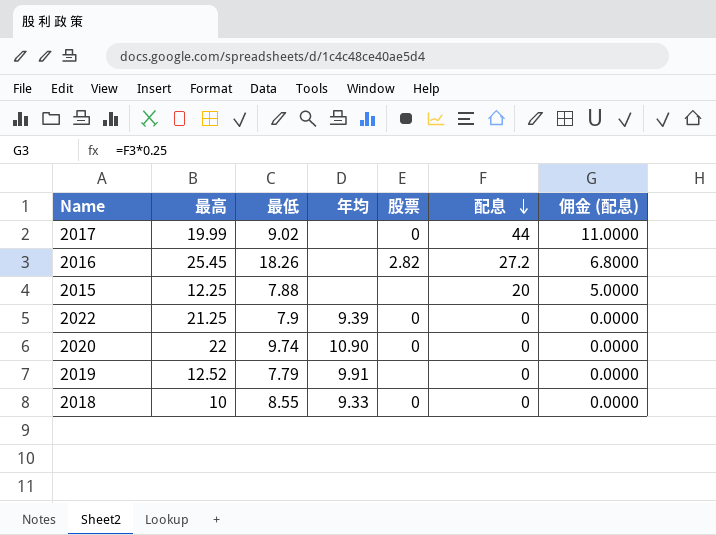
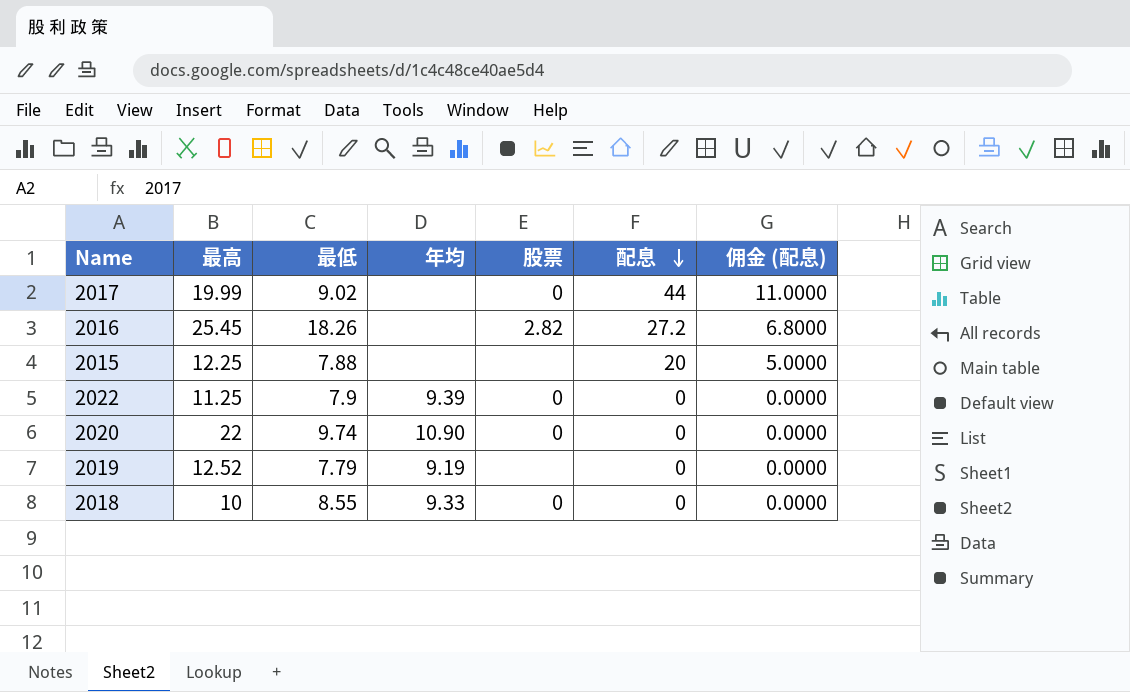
2022 | 最高: 21.25 -> 11.25
2019 | 年均: 9.91 -> 9.19

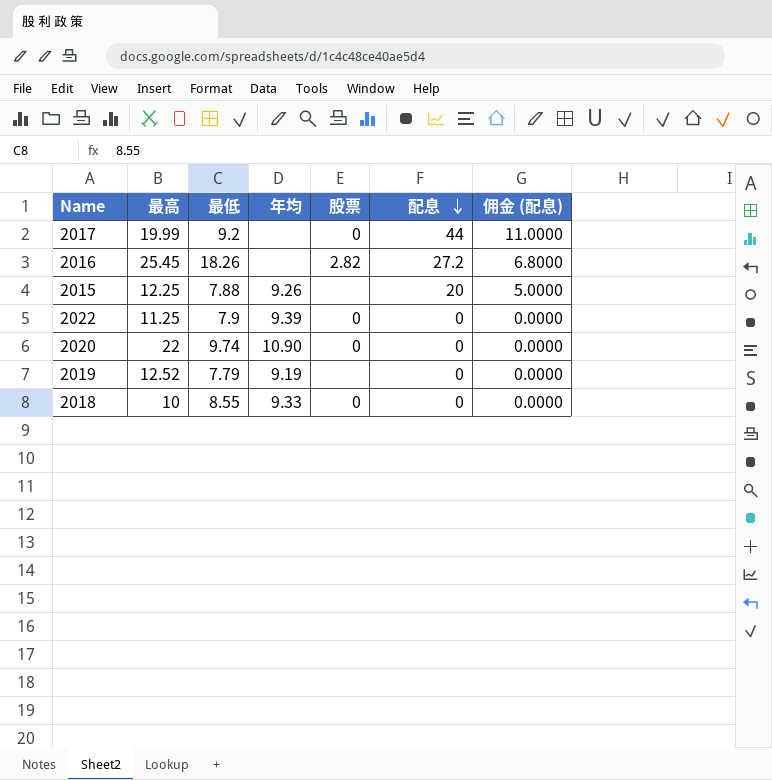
2017 | 最低: 9.02 -> 9.2
2015 | 年均: none -> 9.26

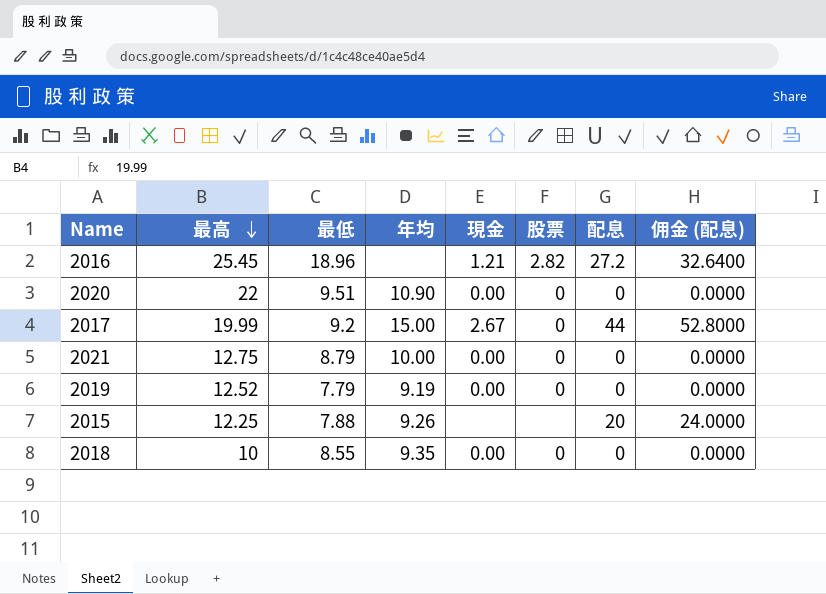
row order: 配息 descending -> 最高 descending
column 現金 | position: none -> 5
column 佣金 (配息) | formula: [配息] * 0.25 -> [配息] * 1.2
row 2022: 11.25 | 7.9 | 9.39 | 0 | 0 | 0.0000 -> none
2016 | 最低: 18.26 -> 18.96
2020 | 最低: 9.74 -> 9.51
2017 | 年均: none -> 15.00
row 2021: none -> 12.75 | 8.79 | 10.00 | 0.00 | 0 | 0 | 0.0000
2019 | 股票: none -> 0
2018 | 年均: 9.33 -> 9.35

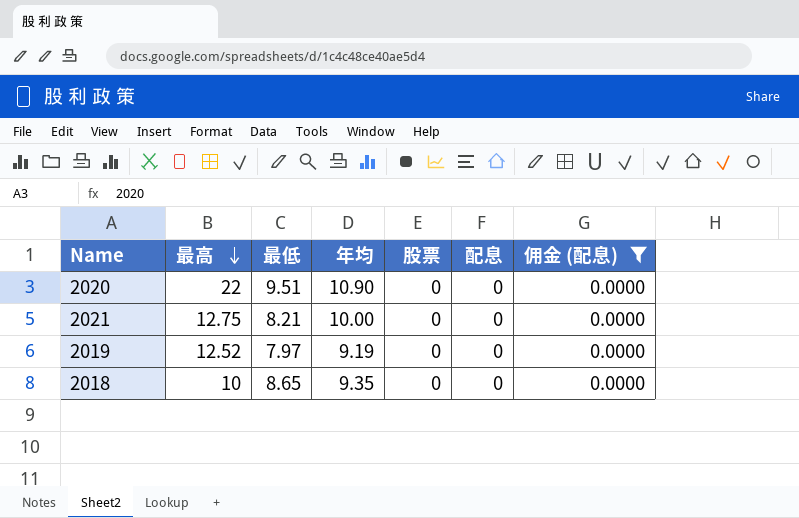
filter: none -> 佣金 (配息) = 0.0000
column 現金 | position: 5 -> none
2021 | 最低: 8.79 -> 8.21
2019 | 最低: 7.79 -> 7.97
2018 | 最低: 8.55 -> 8.65

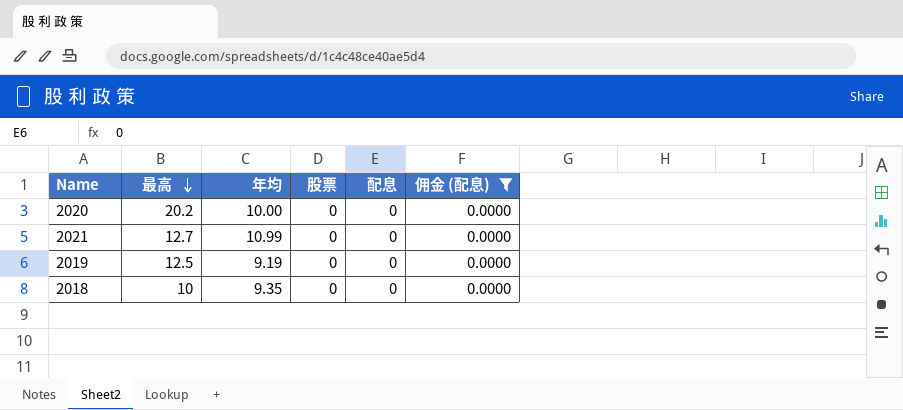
column 最低 | position: 3 -> none
2020 | 最高: 22 -> 20.2
2020 | 年均: 10.90 -> 10.00
2021 | 最高: 12.75 -> 12.7
2021 | 年均: 10.00 -> 10.99
2019 | 最高: 12.52 -> 12.5

